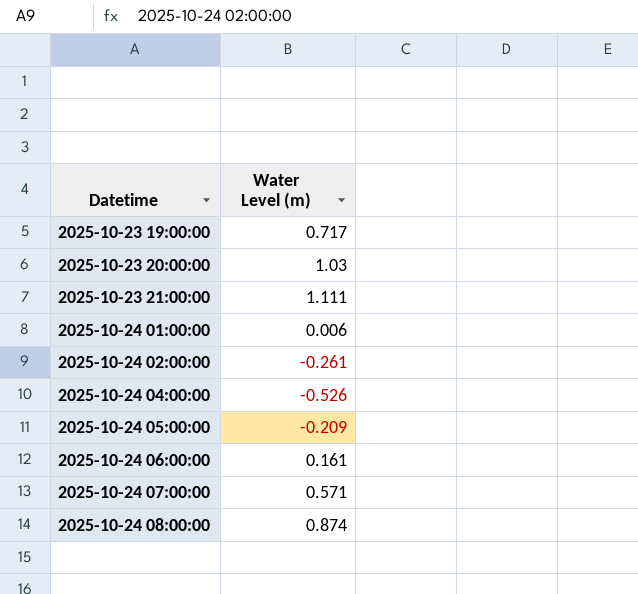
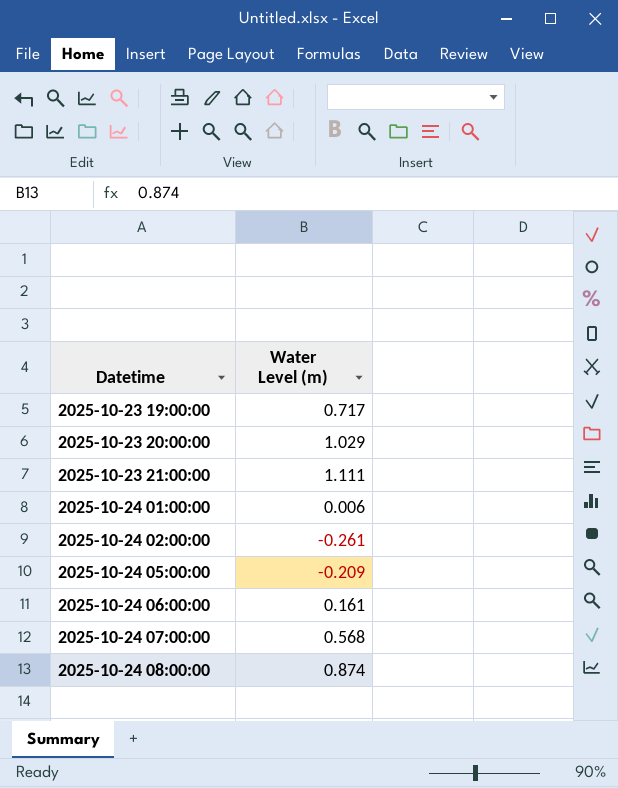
row 2025-10-24 04:00:00: -0.526 -> none
2025-10-23 20:00:00 | Water Level (m): 1.03 -> 1.029
2025-10-24 07:00:00 | Water Level (m): 0.571 -> 0.568

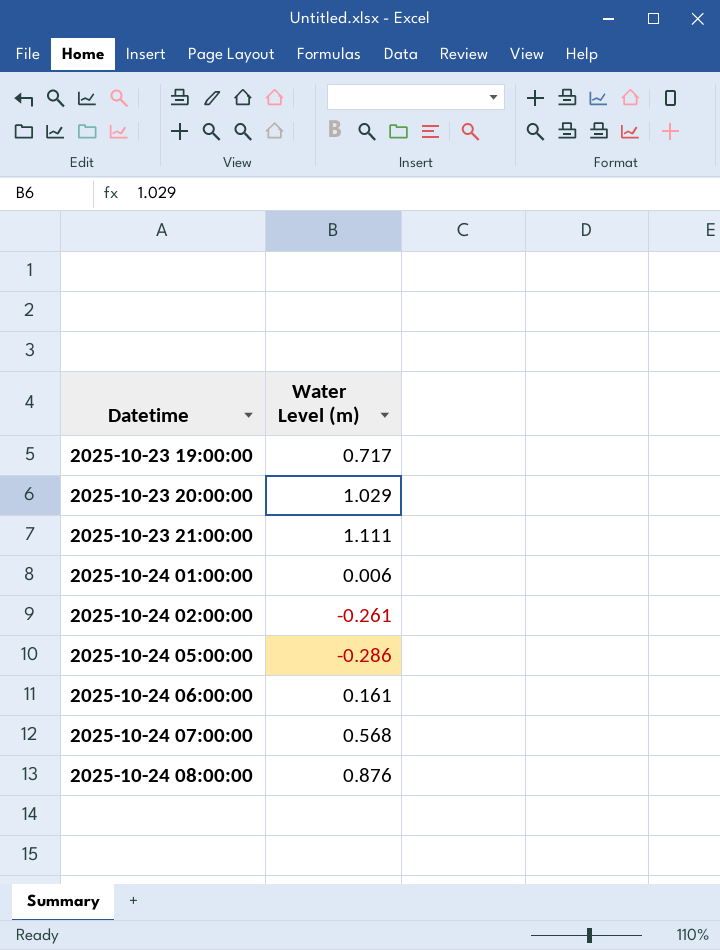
2025-10-24 05:00:00 | Water Level (m): -0.209 -> -0.286
2025-10-24 08:00:00 | Water Level (m): 0.874 -> 0.876

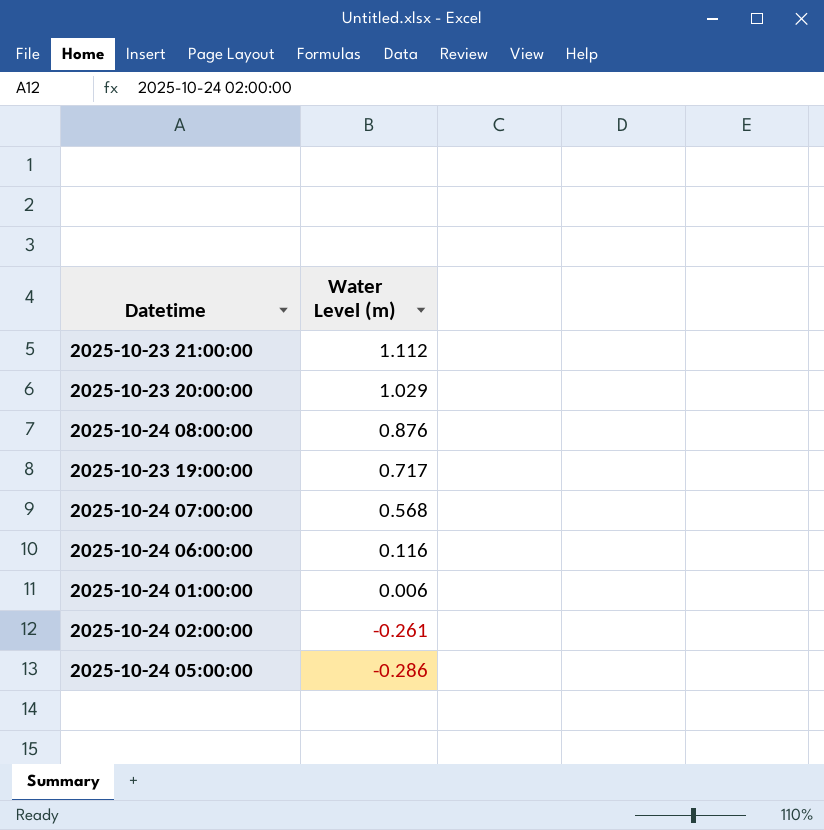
row order: Datetime ascending -> Water Level (m) descending
2025-10-23 21:00:00 | Water Level (m): 1.111 -> 1.112
2025-10-24 06:00:00 | Water Level (m): 0.161 -> 0.116

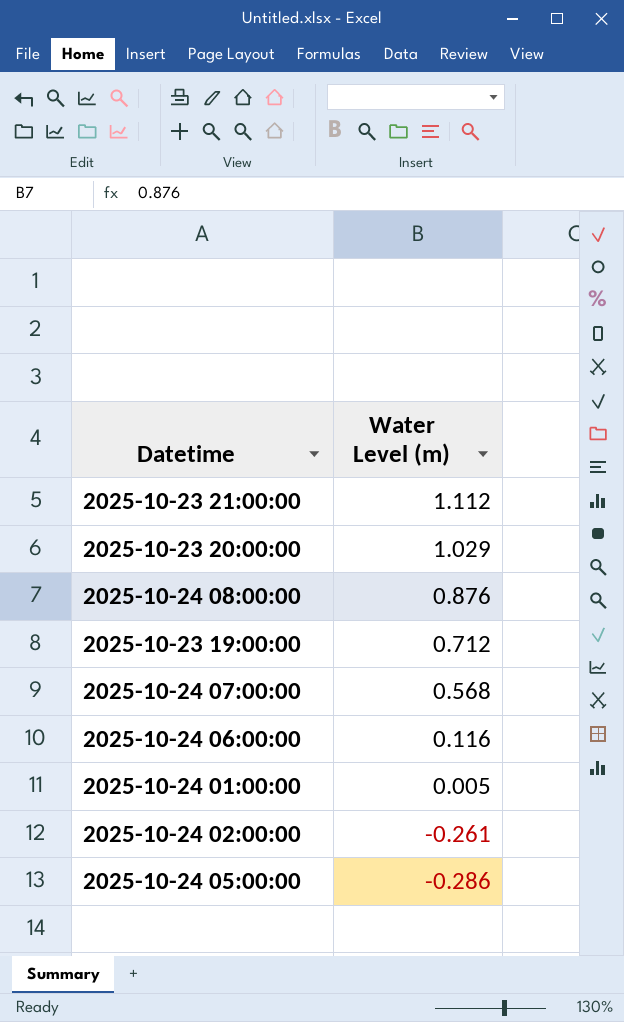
2025-10-23 19:00:00 | Water Level (m): 0.717 -> 0.712
2025-10-24 01:00:00 | Water Level (m): 0.006 -> 0.005

